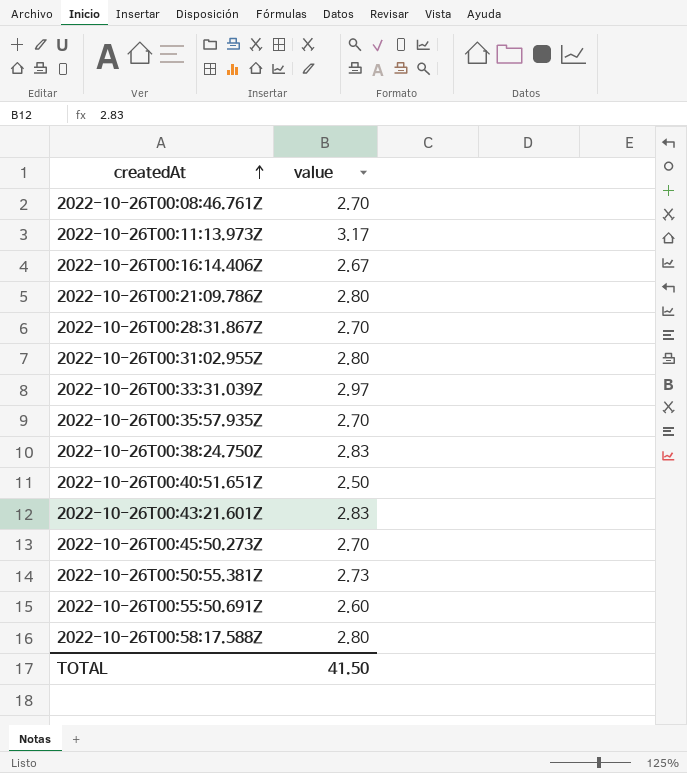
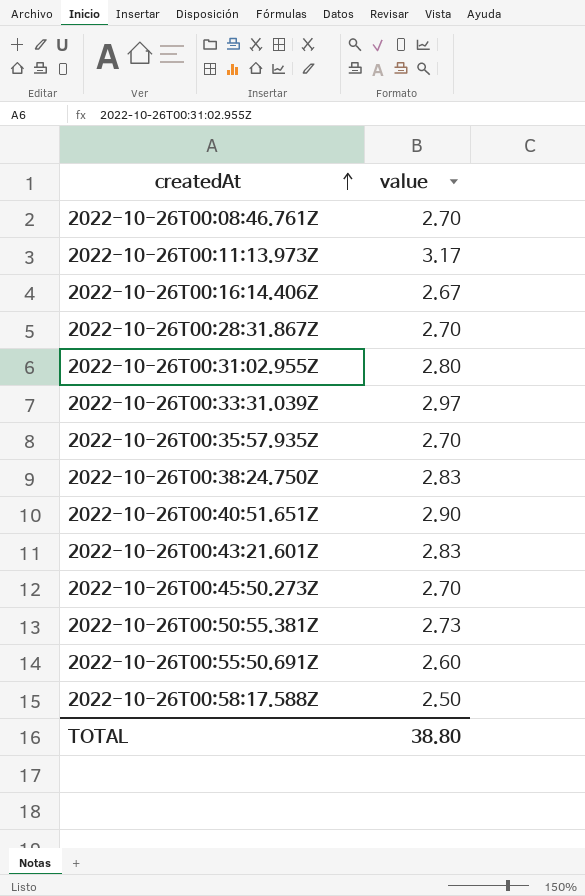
row 2022-10-26T00:21:09.786Z: 2.80 -> none
2022-10-26T00:40:51.651Z | value: 2.50 -> 2.90
2022-10-26T00:58:17.588Z | value: 2.80 -> 2.50
TOTAL | value: 41.50 -> 38.80

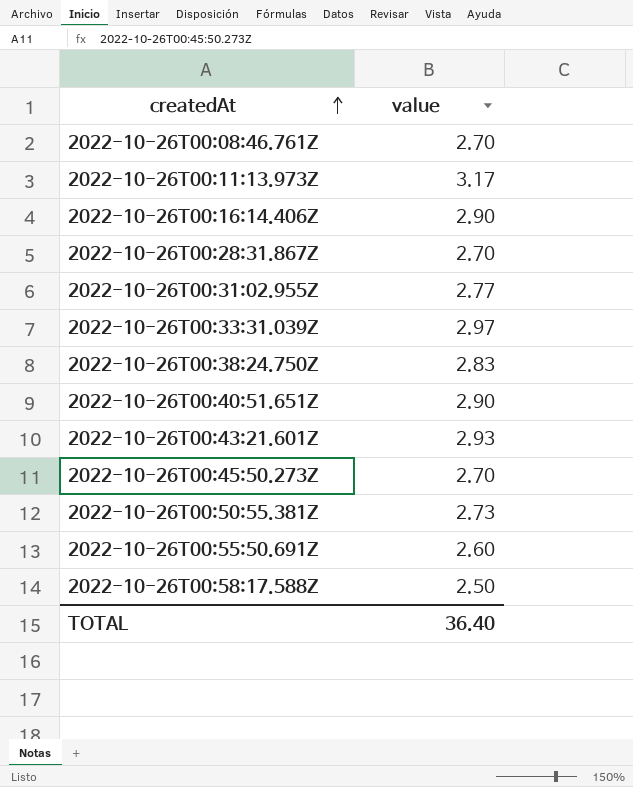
row 2022-10-26T00:35:57.935Z: 2.70 -> none
2022-10-26T00:16:14.406Z | value: 2.67 -> 2.90
2022-10-26T00:31:02.955Z | value: 2.80 -> 2.77
2022-10-26T00:43:21.601Z | value: 2.83 -> 2.93
TOTAL | value: 38.80 -> 36.40

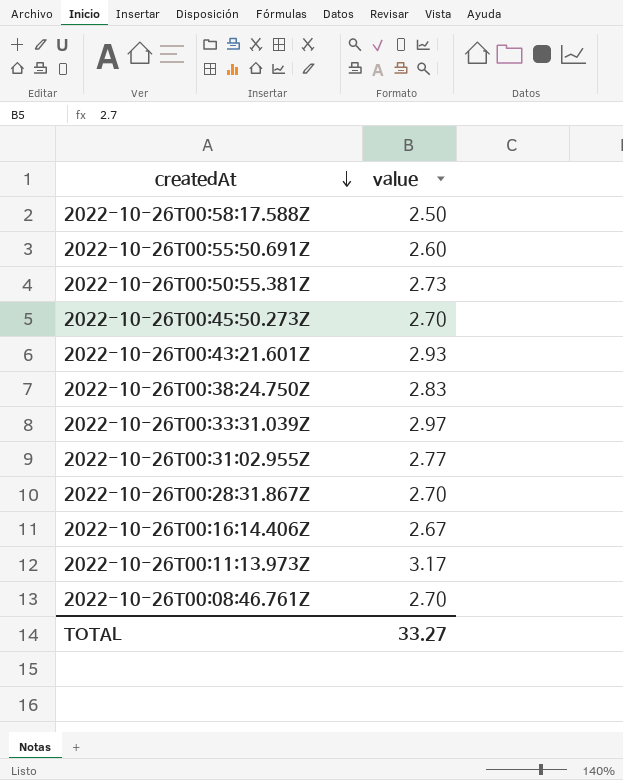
row order: createdAt ascending -> createdAt descending
row 2022-10-26T00:40:51.651Z: 2.90 -> none
2022-10-26T00:16:14.406Z | value: 2.90 -> 2.67
TOTAL | value: 36.40 -> 33.27

